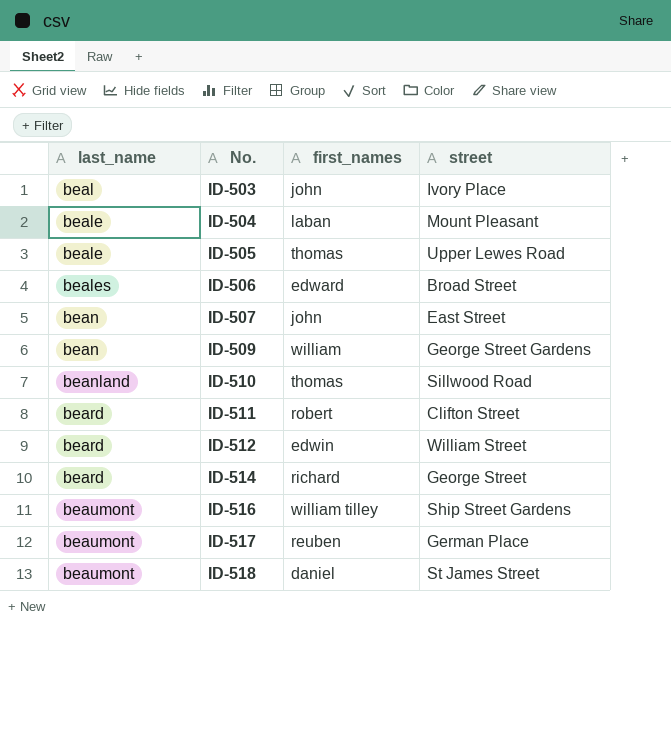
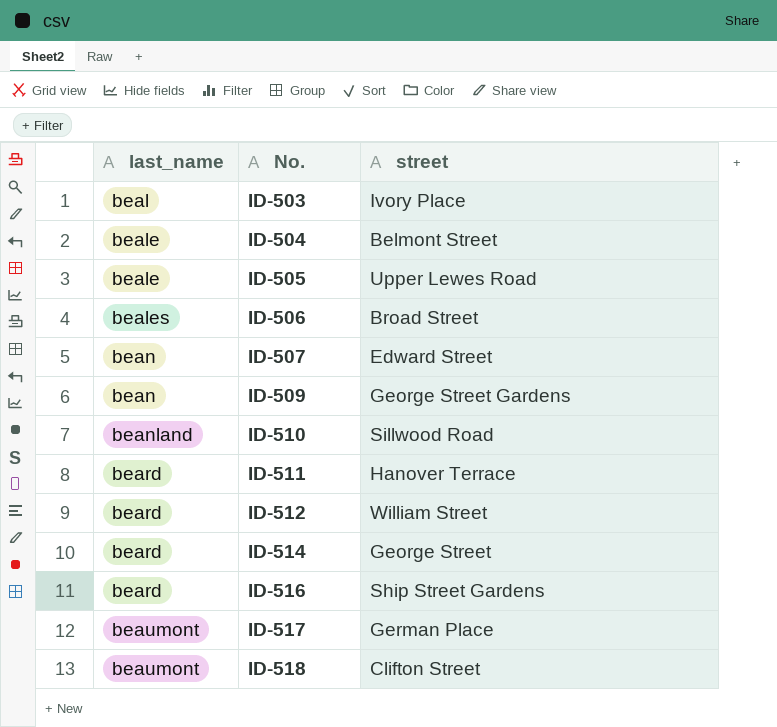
column first_names | position: 3 -> none
ID-504 | street: Mount Pleasant -> Belmont Street
ID-507 | street: East Street -> Edward Street
ID-511 | street: Clifton Street -> Hanover Terrace
ID-516 | last_name: beaumont -> beard
ID-518 | street: St James Street -> Clifton Street

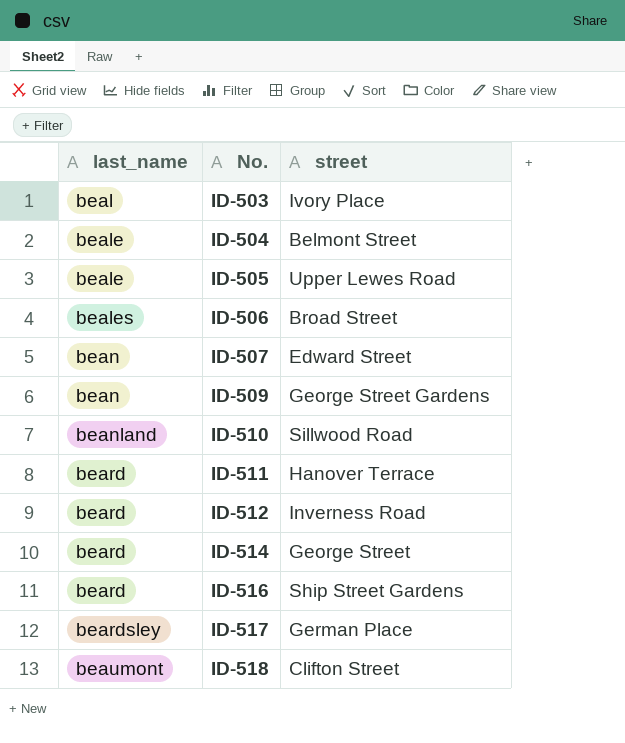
ID-512 | street: William Street -> Inverness Road
ID-517 | last_name: beaumont -> beardsley

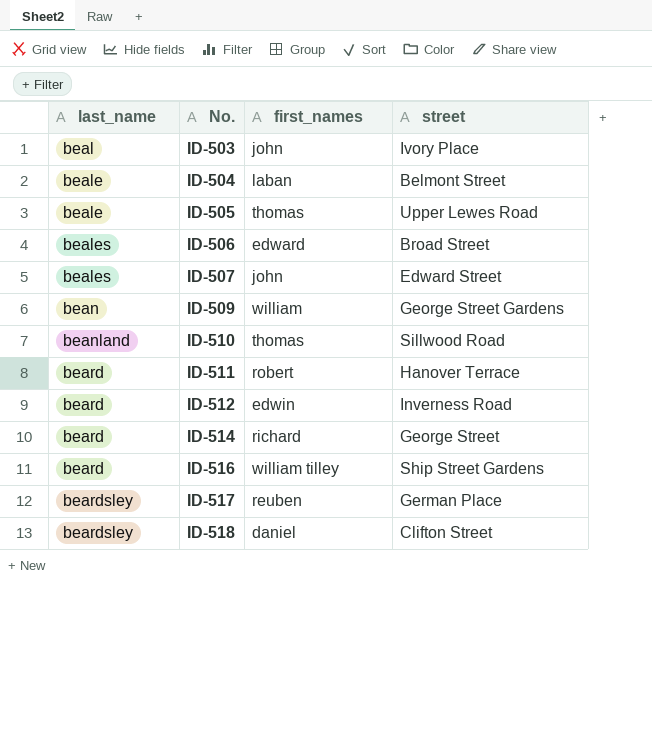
column first_names | position: none -> 3
ID-507 | last_name: bean -> beales
ID-518 | last_name: beaumont -> beardsley

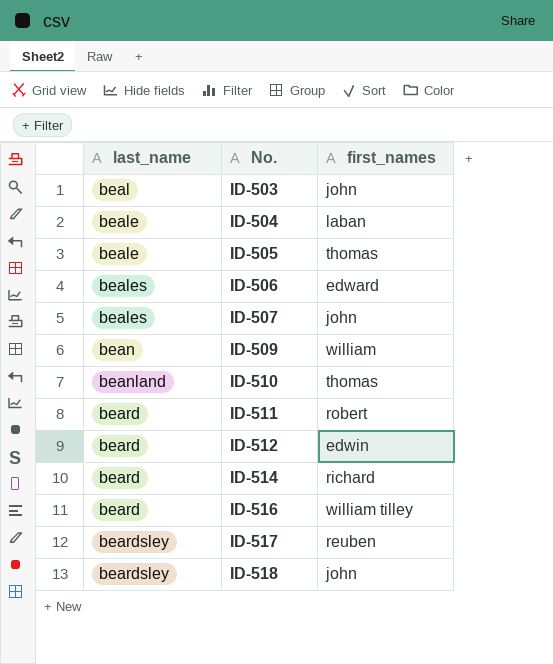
column street | position: 4 -> none
ID-518 | first_names: daniel -> john

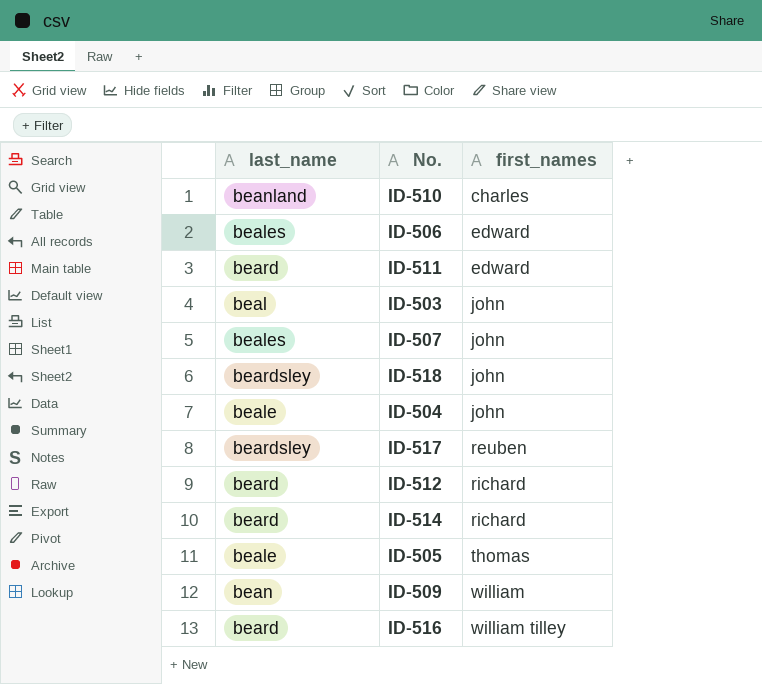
row order: last_name ascending -> first_names ascending
ID-510 | first_names: thomas -> charles
ID-511 | first_names: robert -> edward
ID-504 | first_names: laban -> john
ID-512 | first_names: edwin -> richard

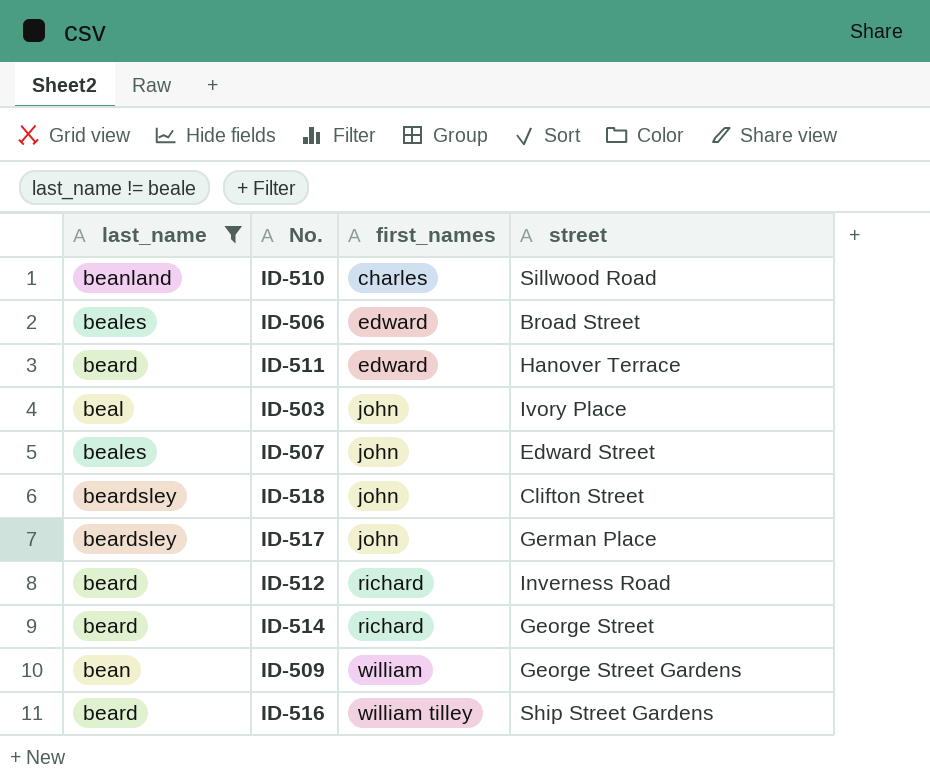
filter: none -> last_name != beale
column street | position: none -> 4
ID-517 | first_names: reuben -> john

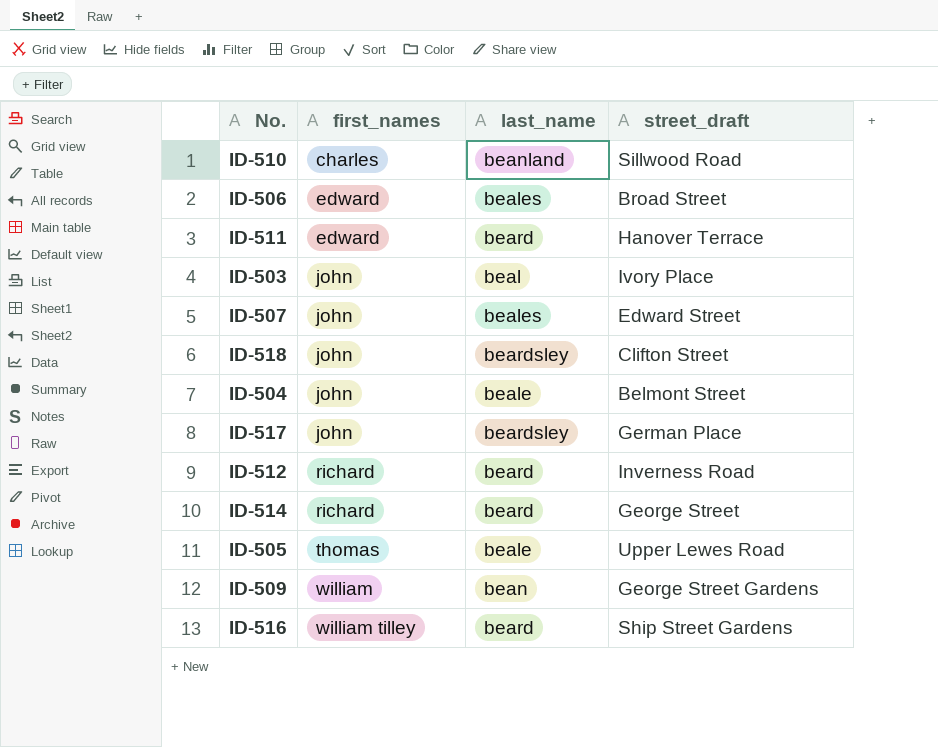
filter: last_name != beale -> none
column last_name | position: 1 -> 3
column name: street -> street_draft

